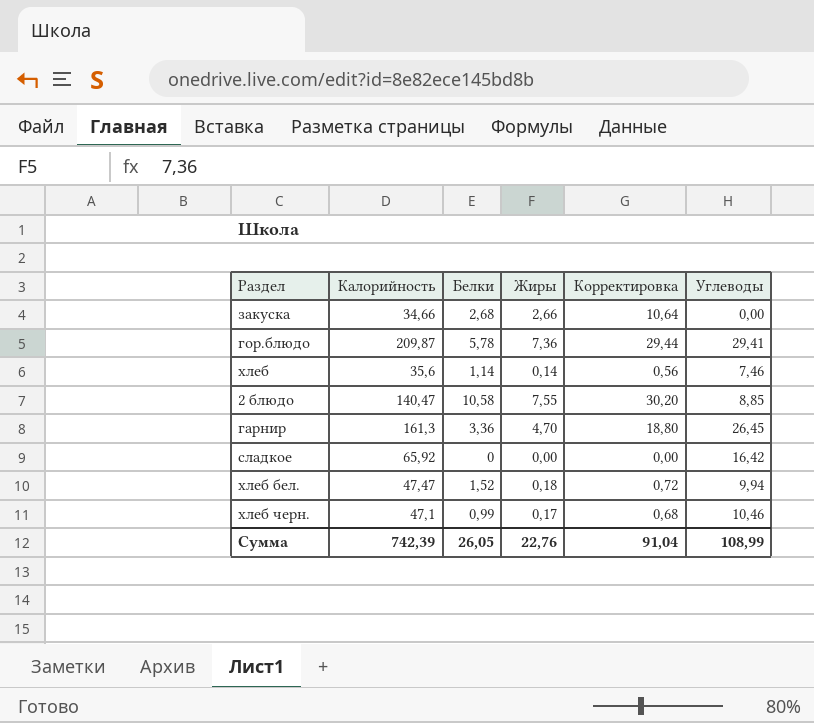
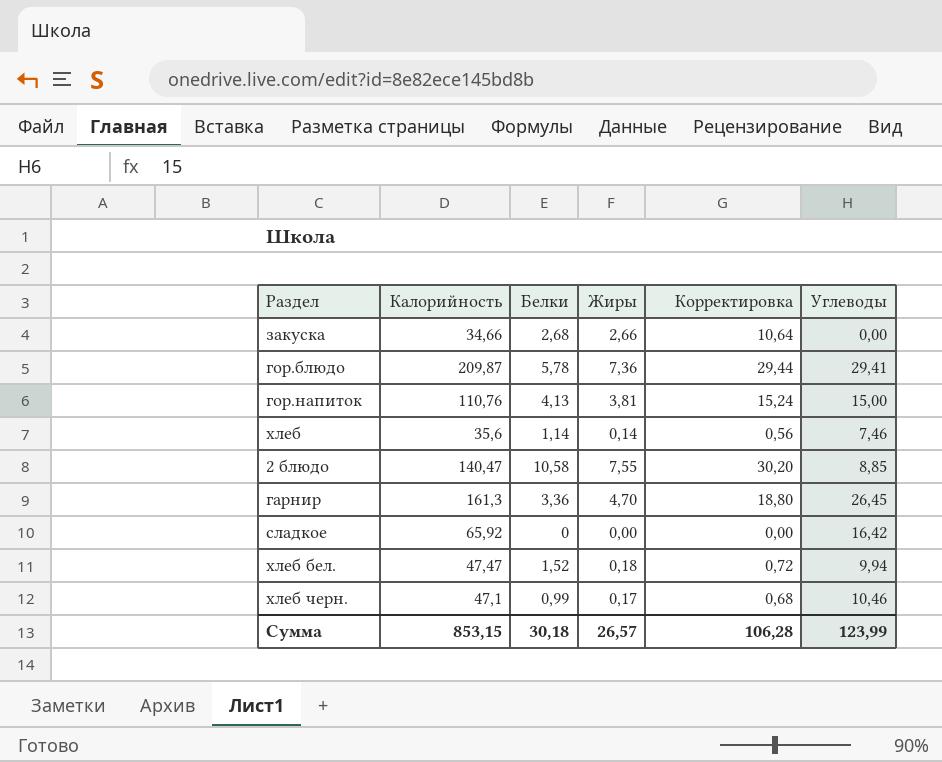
row гор.напиток: none -> 110,76 | 4,13 | 3,81 | 15,24 | 15,00
Сумма | Калорийность: 742,39 -> 853,15
Сумма | Белки: 26,05 -> 30,18
Сумма | Жиры: 22,76 -> 26,57
Сумма | Корректировка: 91,04 -> 106,28
Сумма | Углеводы: 108,99 -> 123,99

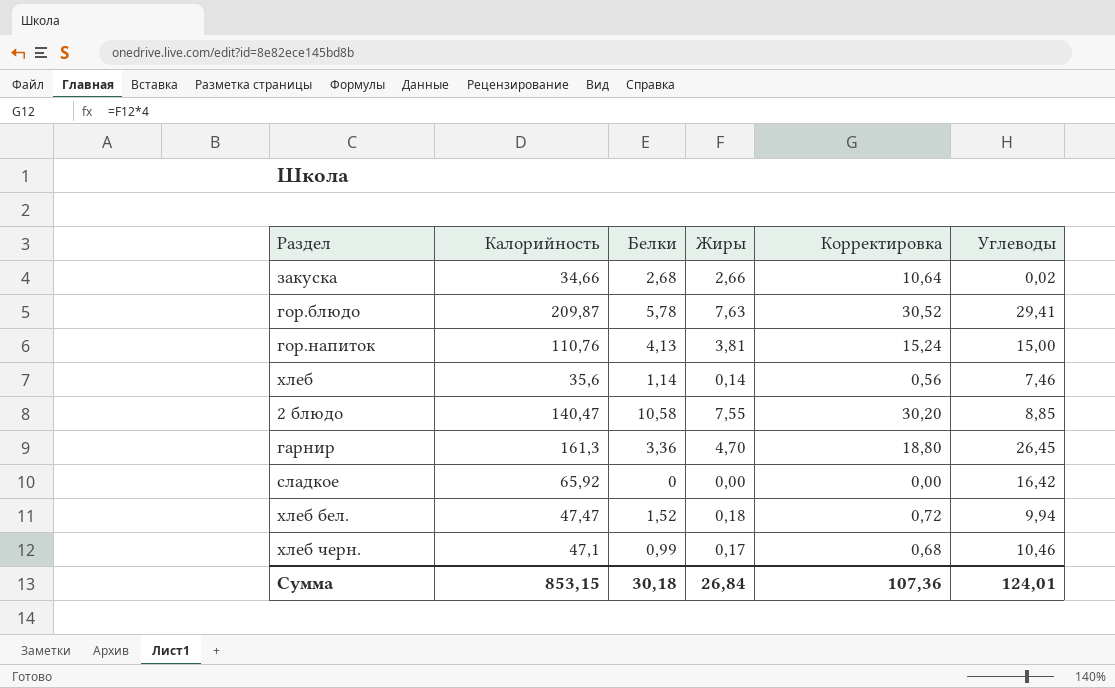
закуска | Углеводы: 0,00 -> 0,02
гор.блюдо | Жиры: 7,36 -> 7,63
гор.блюдо | Корректировка: 29,44 -> 30,52
Сумма | Жиры: 26,57 -> 26,84
Сумма | Корректировка: 106,28 -> 107,36
Сумма | Углеводы: 123,99 -> 124,01

